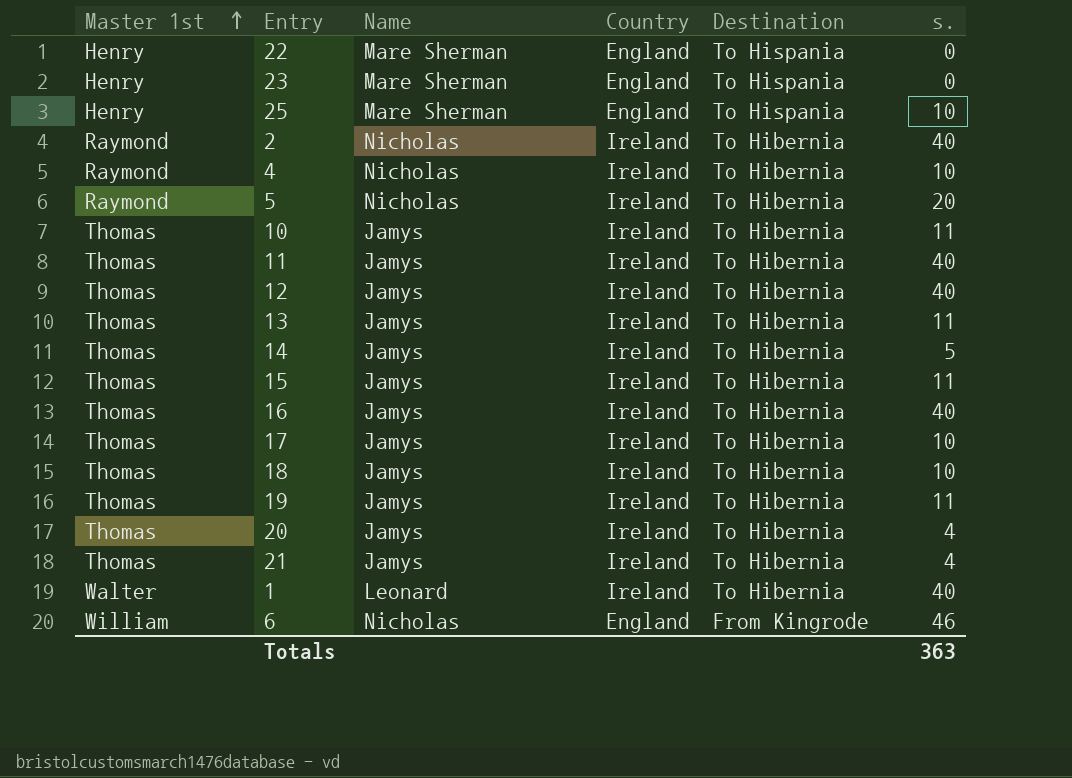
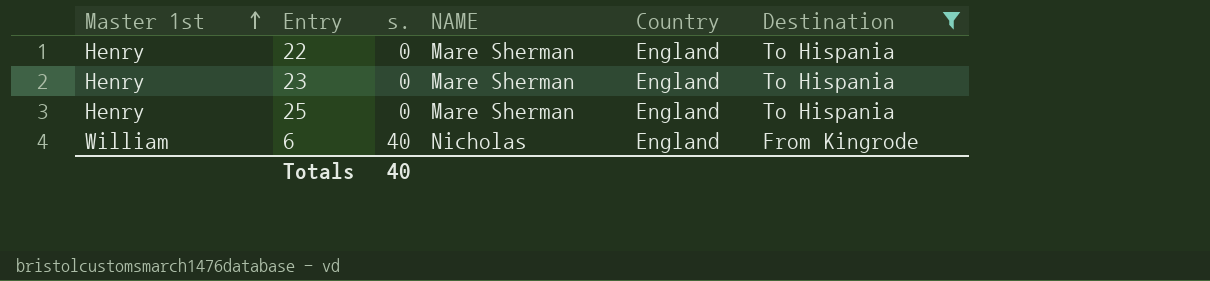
filter: none -> Destination != To Hibernia
column s. | position: 6 -> 3
column name: Name -> NAME
25 | s.: 10 -> 0
6 | s.: 46 -> 40
Totals | s.: 363 -> 40

